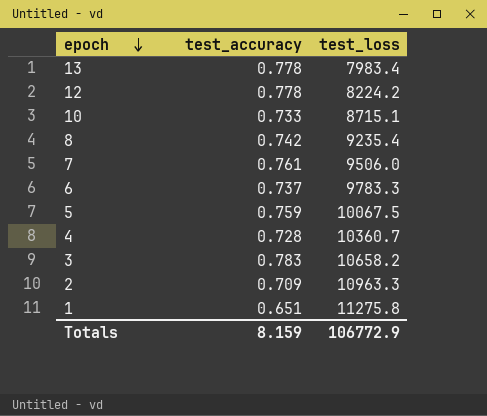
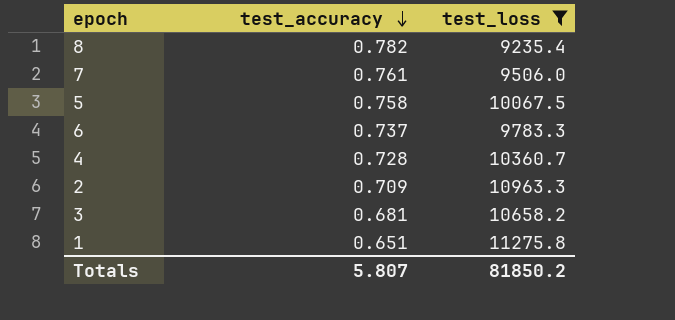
filter: none -> test_loss >= 9235.4
row order: epoch descending -> test_accuracy descending
8 | test_accuracy: 0.742 -> 0.782
5 | test_accuracy: 0.759 -> 0.758
3 | test_accuracy: 0.783 -> 0.681
Totals | test_accuracy: 8.159 -> 5.807
Totals | test_loss: 106772.9 -> 81850.2

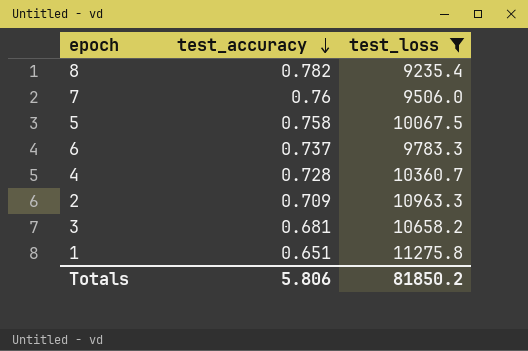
7 | test_accuracy: 0.761 -> 0.76
Totals | test_accuracy: 5.807 -> 5.806

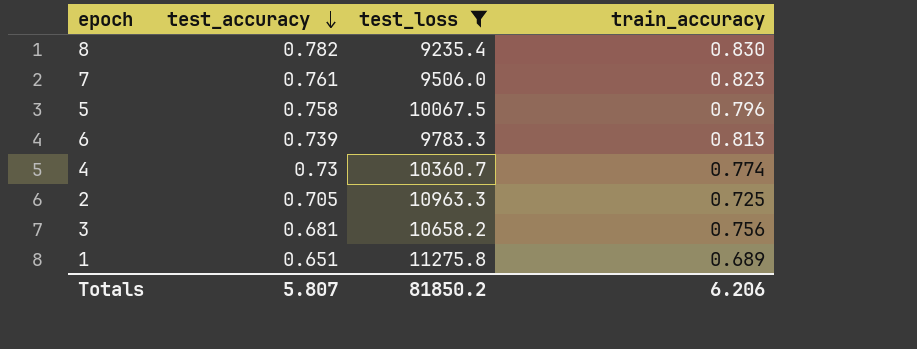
column train_accuracy | position: none -> 4
7 | test_accuracy: 0.76 -> 0.761
6 | test_accuracy: 0.737 -> 0.739
4 | test_accuracy: 0.728 -> 0.73
2 | test_accuracy: 0.709 -> 0.705
Totals | test_accuracy: 5.806 -> 5.807

